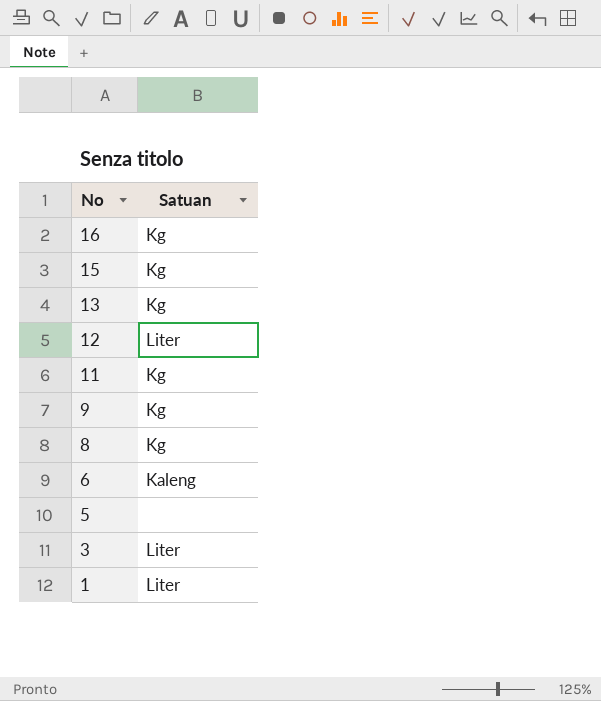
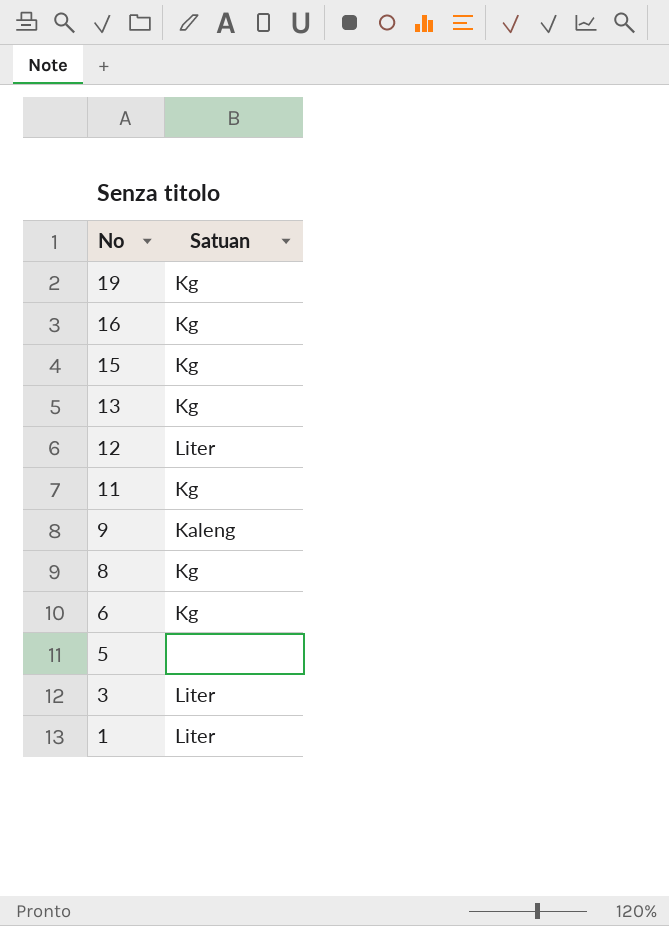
row 19: none -> Kg
9 | Satuan: Kg -> Kaleng
6 | Satuan: Kaleng -> Kg

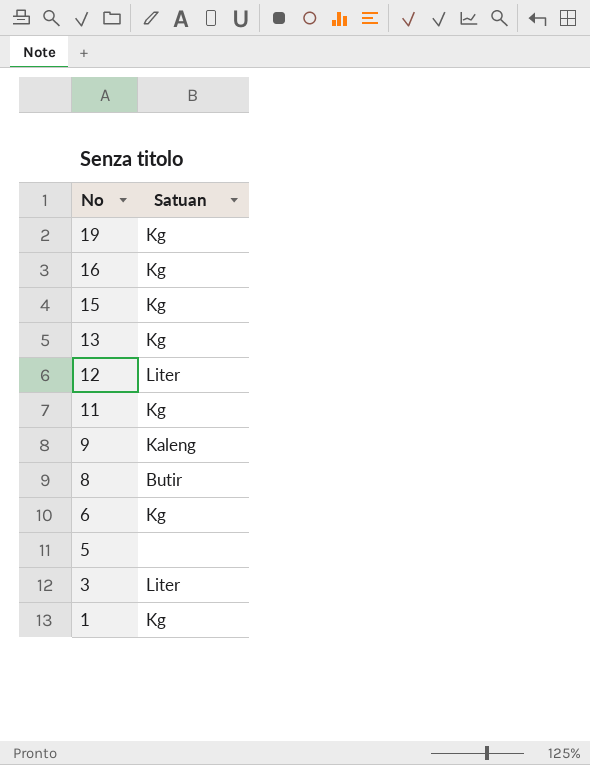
8 | Satuan: Kg -> Butir
1 | Satuan: Liter -> Kg

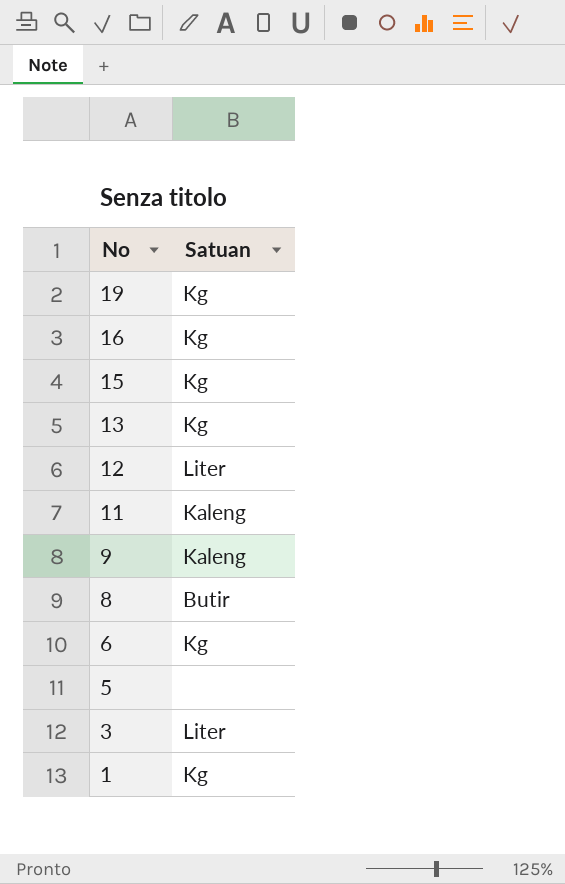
11 | Satuan: Kg -> Kaleng

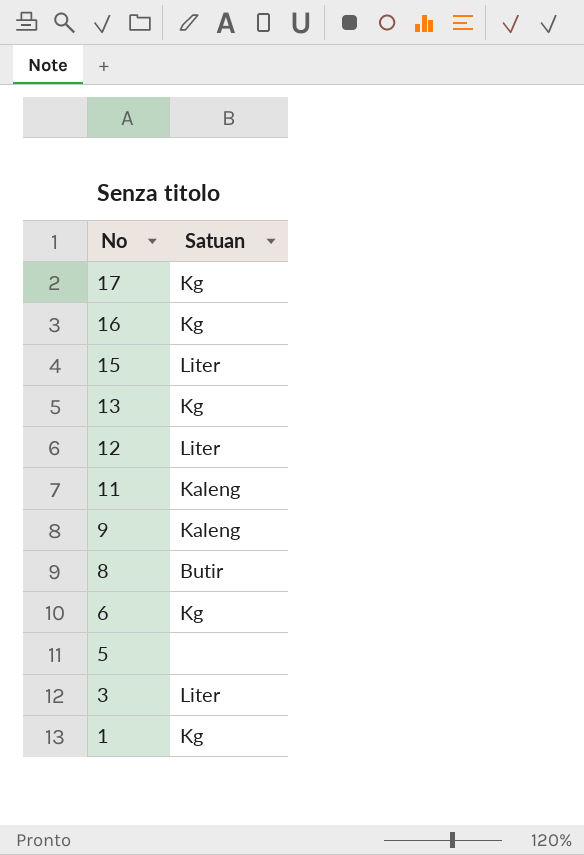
row 19: Kg -> none
row 17: none -> Kg
15 | Satuan: Kg -> Liter

